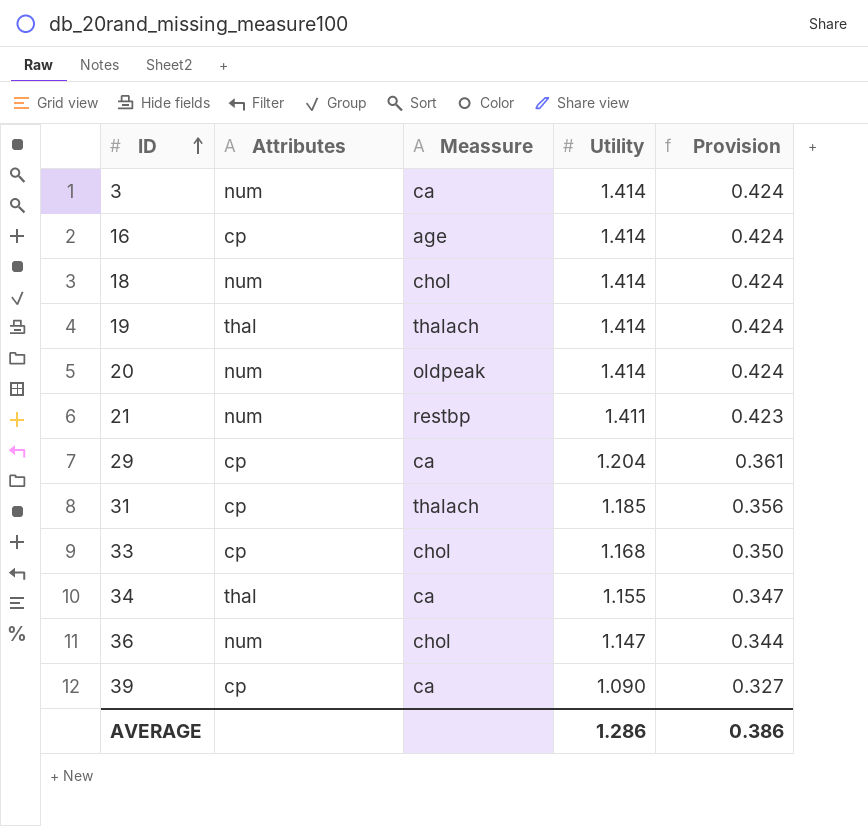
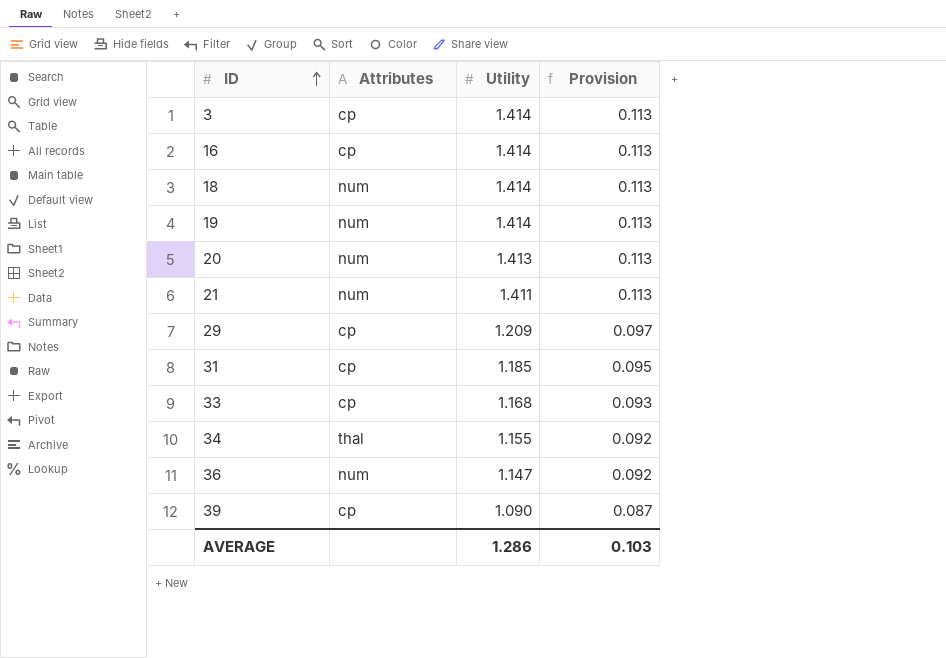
column Meassure | position: 3 -> none
column Provision | formula: [Utility] * 0.3 -> [Utility] * 0.08
3 | Attributes: num -> cp
19 | Attributes: thal -> num
20 | Utility: 1.414 -> 1.413
29 | Utility: 1.204 -> 1.209
AVERAGE | Provision: 0.386 -> 0.103

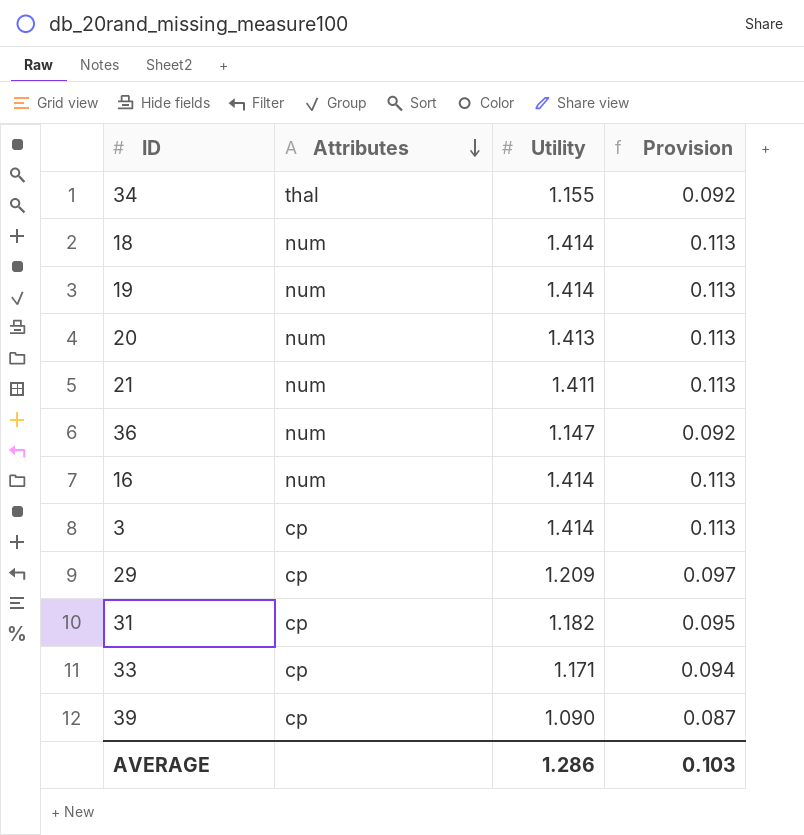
row order: ID ascending -> Attributes descending
16 | Attributes: cp -> num
31 | Utility: 1.185 -> 1.182
33 | Utility: 1.168 -> 1.171
33 | Provision: 0.093 -> 0.094

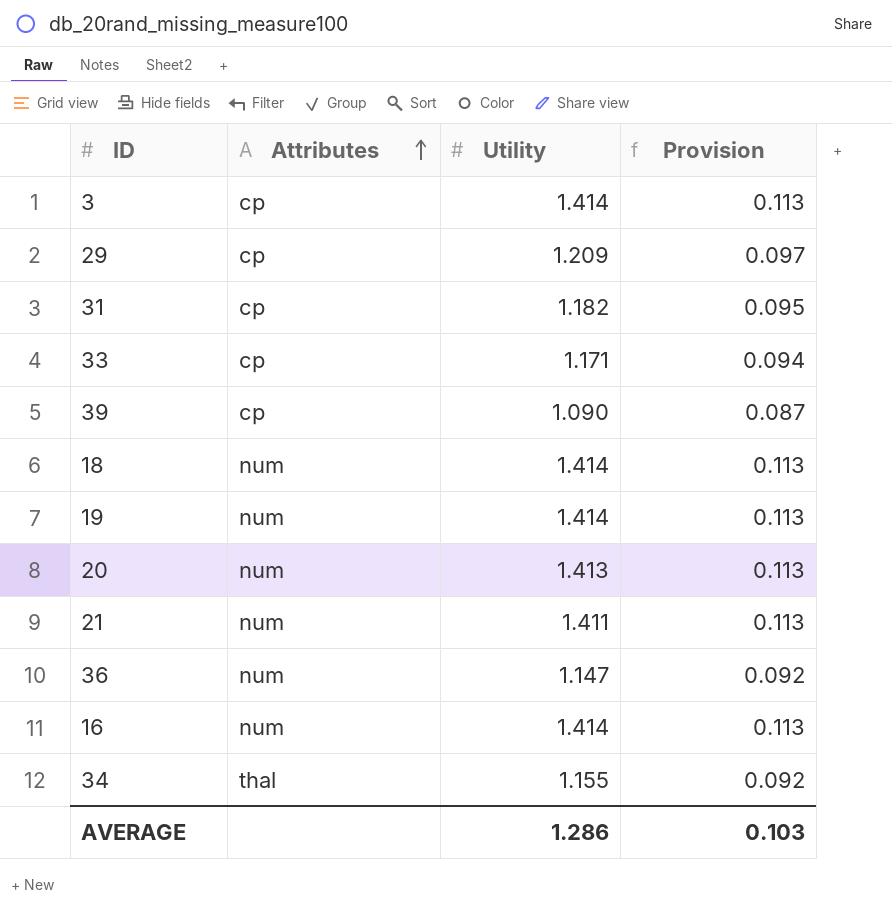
row order: Attributes descending -> Attributes ascending

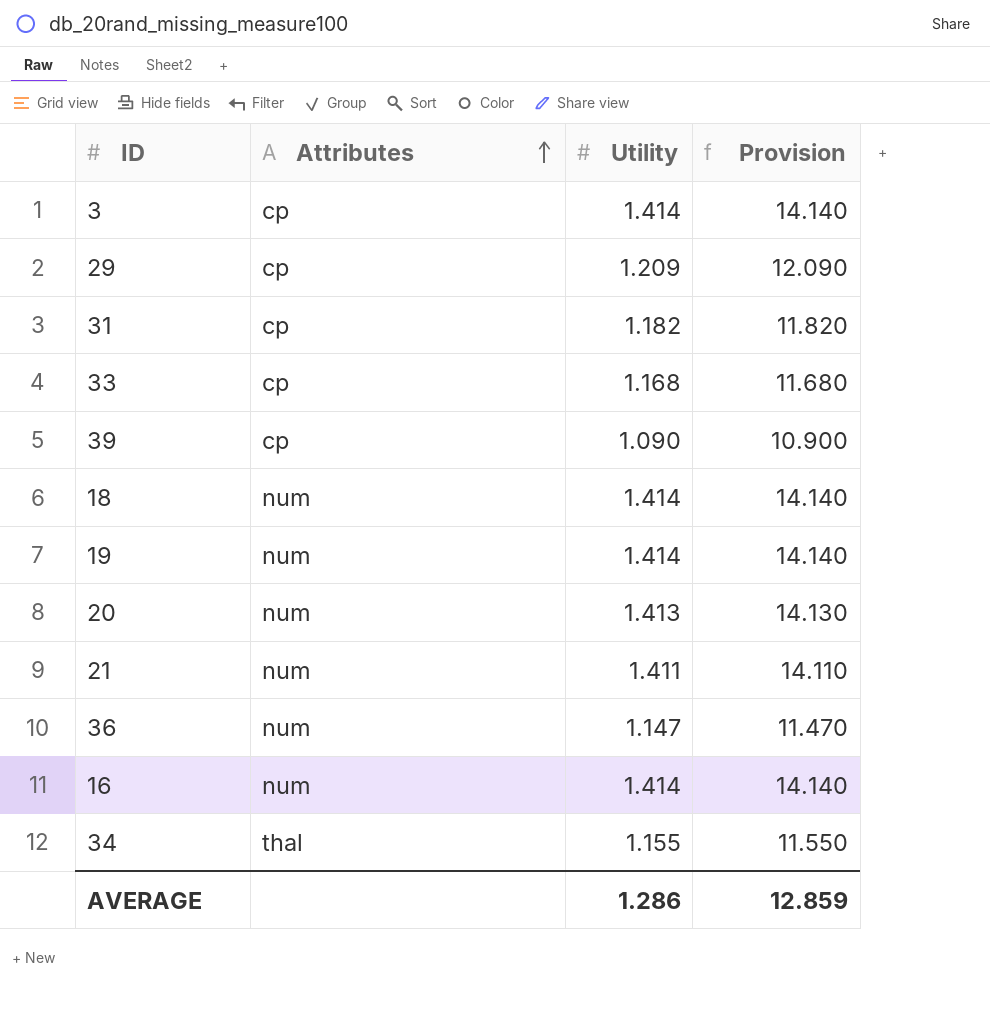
column Provision | formula: [Utility] * 0.08 -> [Utility] * 10
33 | Utility: 1.171 -> 1.168
AVERAGE | Provision: 0.103 -> 12.859

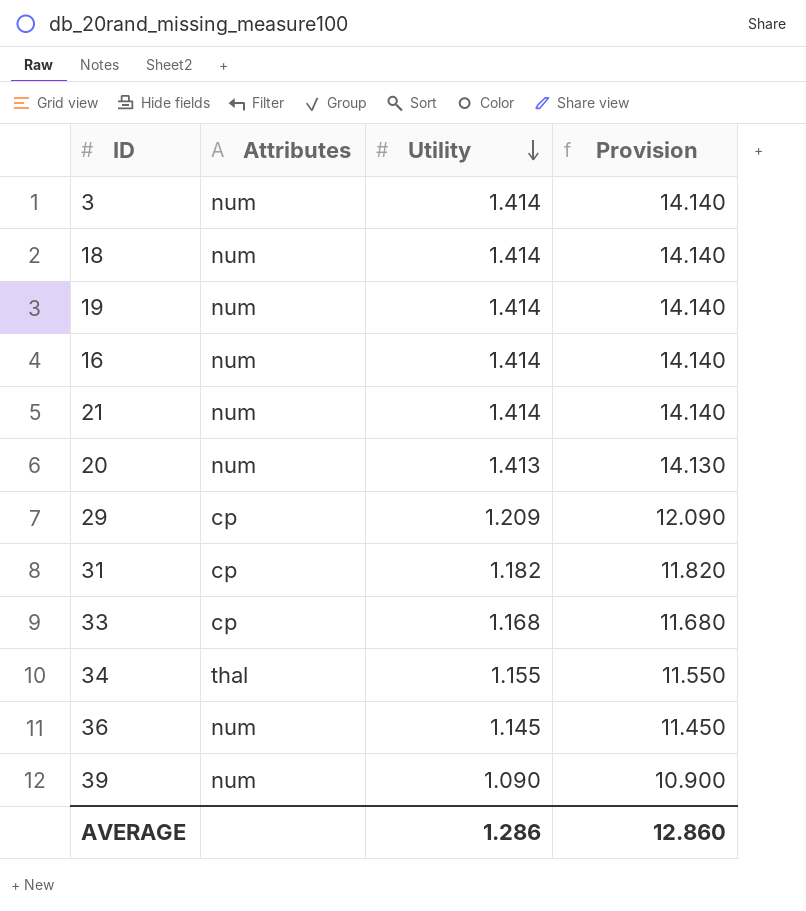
row order: Attributes ascending -> Utility descending
3 | Attributes: cp -> num
21 | Utility: 1.411 -> 1.414
21 | Provision: 14.110 -> 14.140
36 | Utility: 1.147 -> 1.145
36 | Provision: 11.470 -> 11.450
39 | Attributes: cp -> num
AVERAGE | Provision: 12.859 -> 12.860

